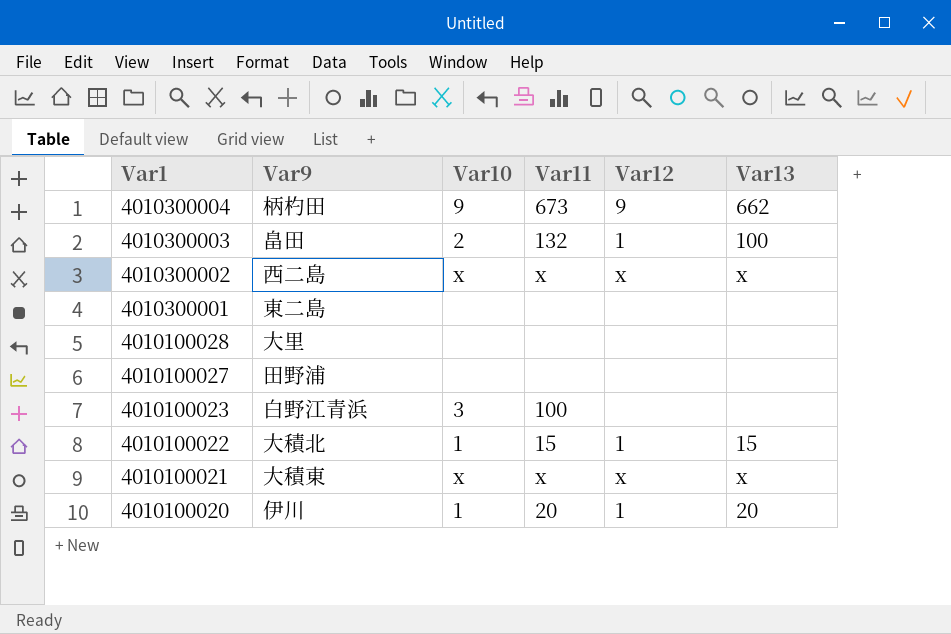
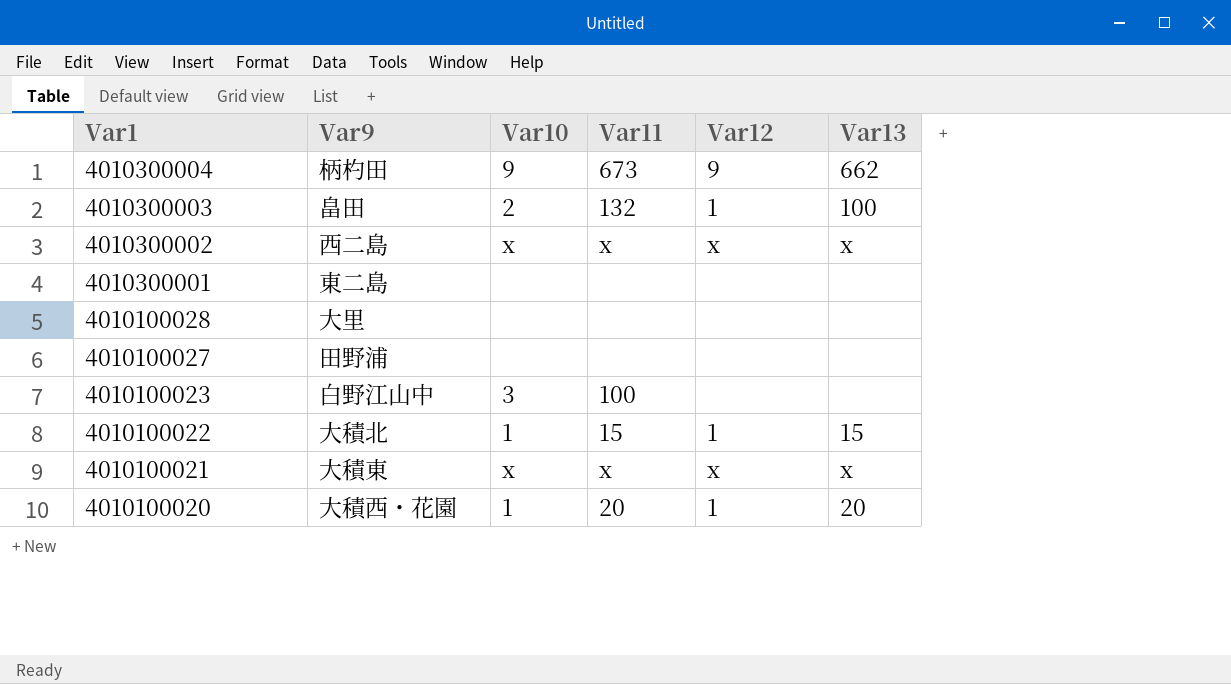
4010100023 | Var9: 白野江青浜 -> 白野江山中
4010100020 | Var9: 伊川 -> 大積西・花園

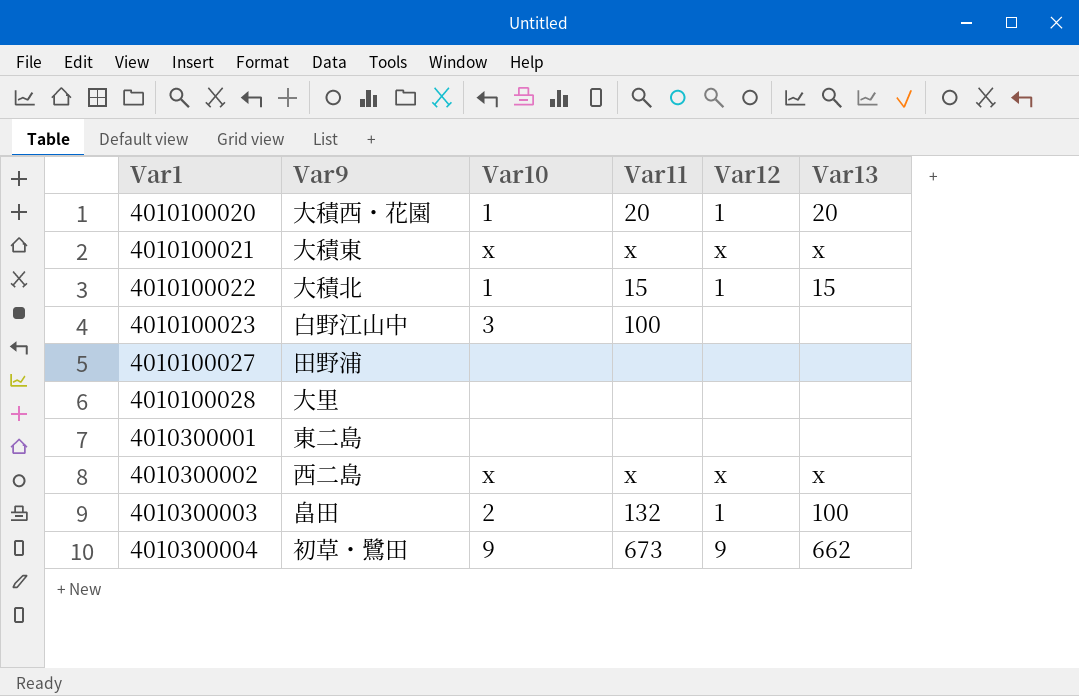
row order: Var1 descending -> Var1 ascending
4010300004 | Var9: 柄杓田 -> 初草・鷺田

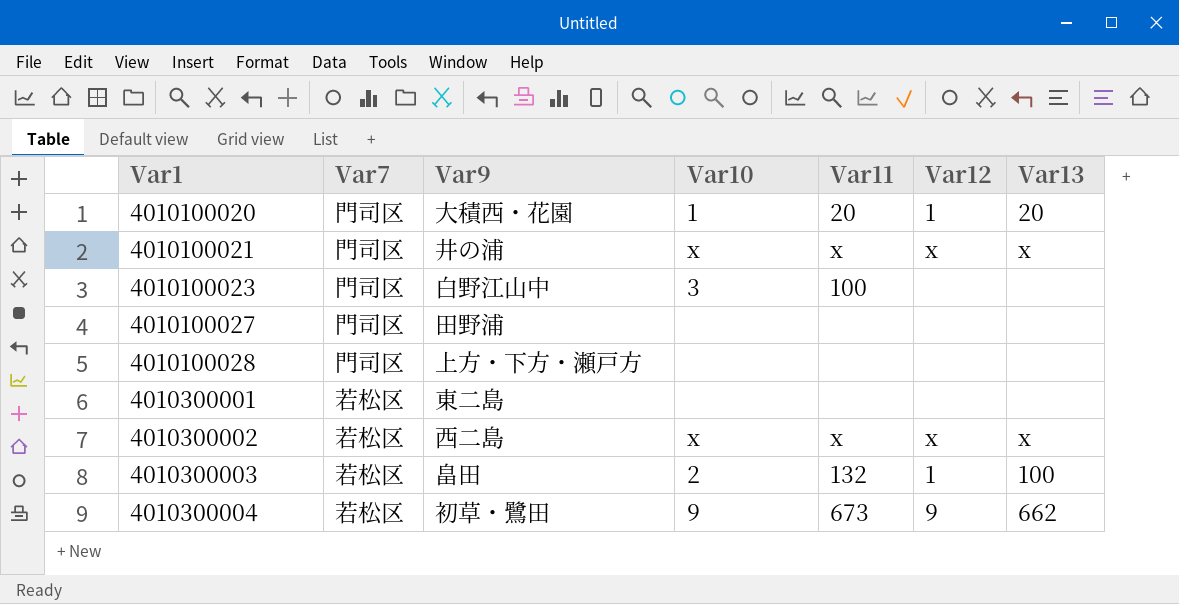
column Var7 | position: none -> 2
row 4010100022: 大積北 | 1 | 15 | 1 | 15 -> none
4010100021 | Var9: 大積東 -> 井の浦
4010100028 | Var9: 大里 -> 上方・下方・瀬戸方

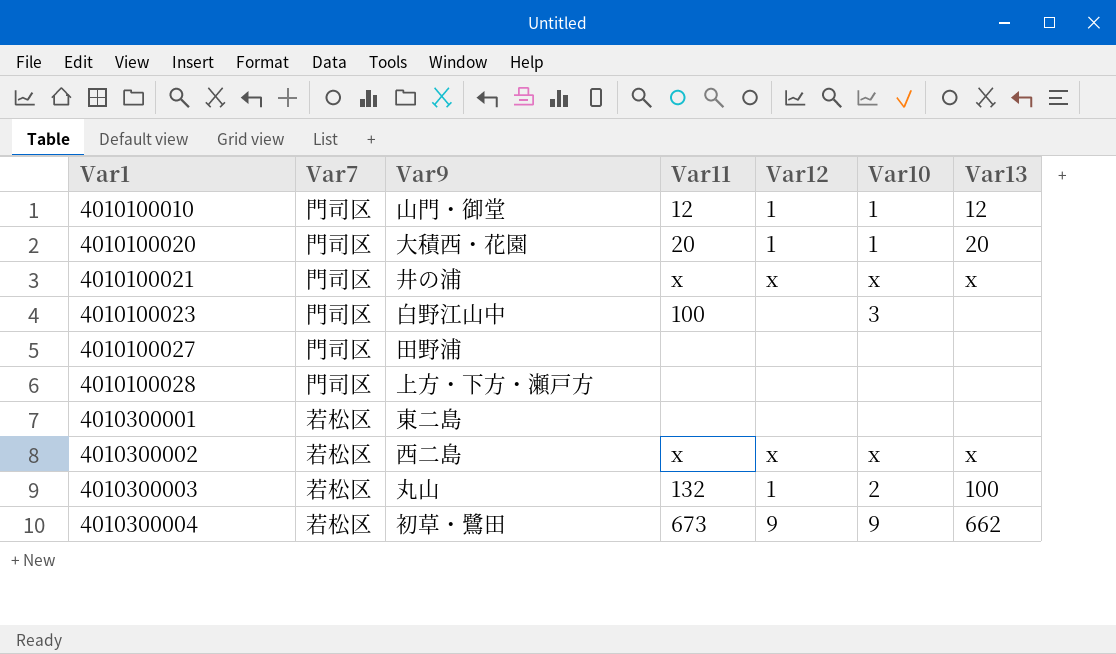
column Var10 | position: 4 -> 6
row 4010100010: none -> 門司区 | 山門・御堂 | 12 | 1 | 1 | 12
4010300003 | Var9: 畠田 -> 丸山

